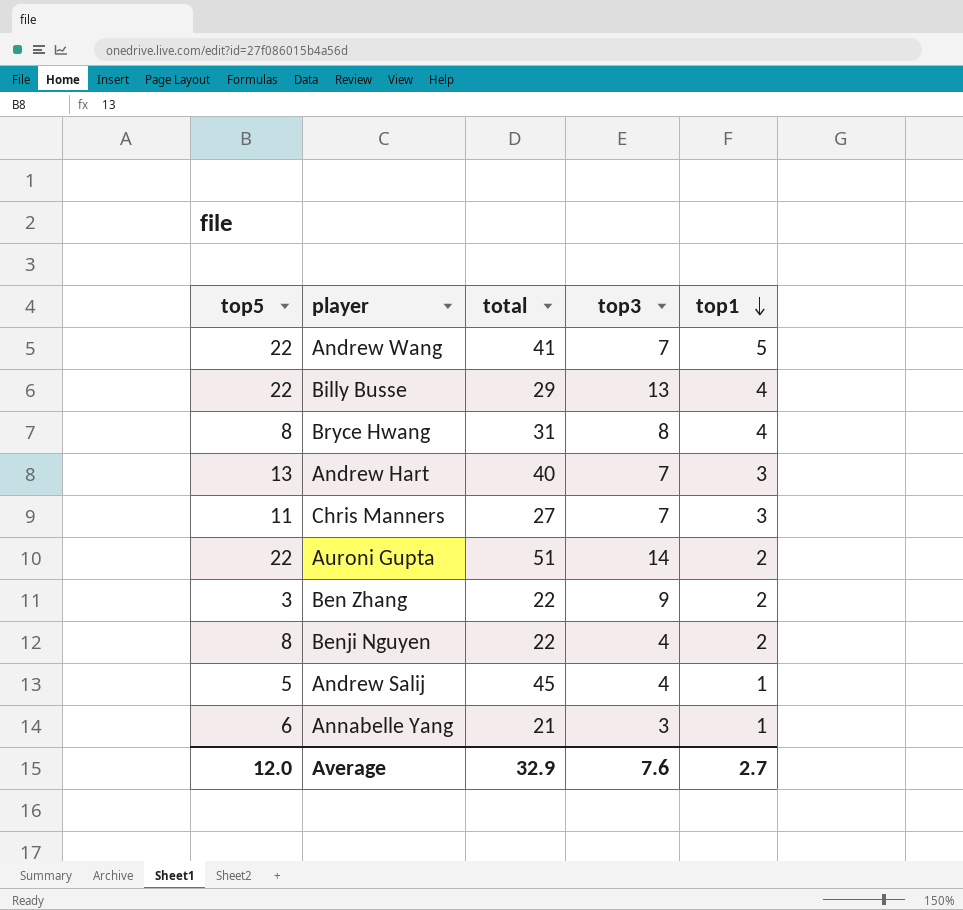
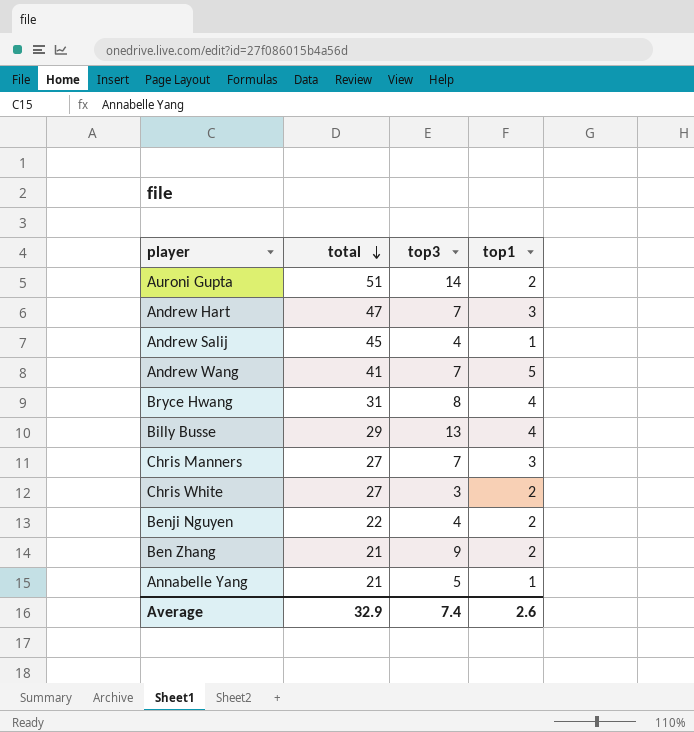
row order: top1 descending -> total descending
column top5 | position: 1 -> none
Andrew Hart | total: 40 -> 47
row Chris White: none -> 27 | 3 | 2
Ben Zhang | total: 22 -> 21
Annabelle Yang | top3: 3 -> 5
Average | top3: 7.6 -> 7.4
Average | top1: 2.7 -> 2.6

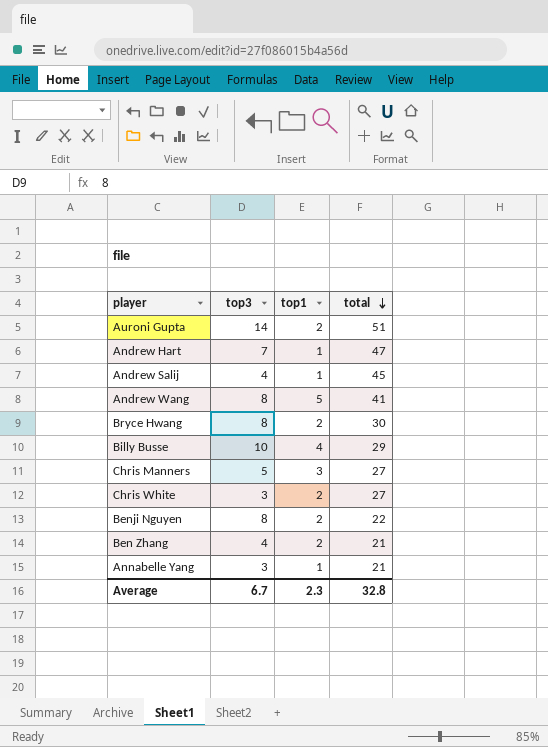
column total | position: 2 -> 4
Andrew Hart | top1: 3 -> 1
Andrew Wang | top3: 7 -> 8
Bryce Hwang | top1: 4 -> 2
Bryce Hwang | total: 31 -> 30
Billy Busse | top3: 13 -> 10
Chris Manners | top3: 7 -> 5
Benji Nguyen | top3: 4 -> 8
Ben Zhang | top3: 9 -> 4
Annabelle Yang | top3: 5 -> 3
Average | top3: 7.4 -> 6.7
Average | top1: 2.6 -> 2.3
Average | total: 32.9 -> 32.8

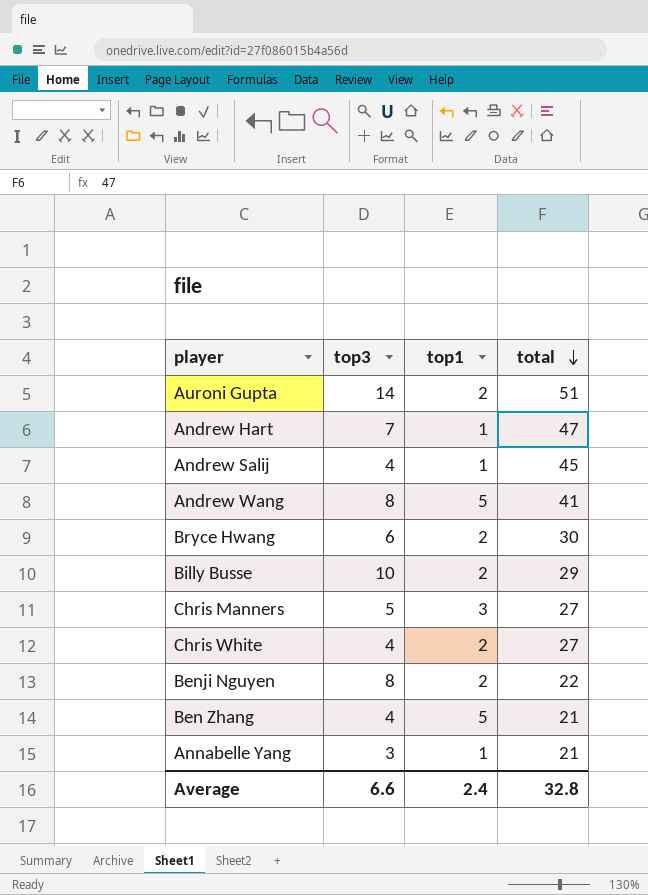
Bryce Hwang | top3: 8 -> 6
Billy Busse | top1: 4 -> 2
Chris White | top3: 3 -> 4
Ben Zhang | top1: 2 -> 5
Average | top3: 6.7 -> 6.6
Average | top1: 2.3 -> 2.4

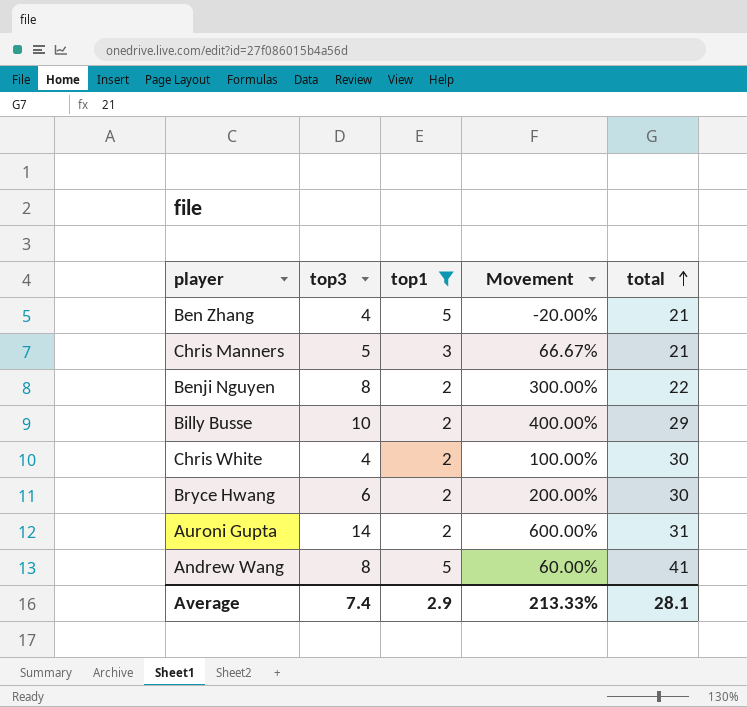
filter: none -> top1 != 1
row order: total descending -> total ascending
column Movement | formula: none -> ([top3] - [top1]) / [top1]
Chris Manners | total: 27 -> 21
Chris White | total: 27 -> 30
Auroni Gupta | total: 51 -> 31
Average | top3: 6.6 -> 7.4
Average | top1: 2.4 -> 2.9
Average | total: 32.8 -> 28.1

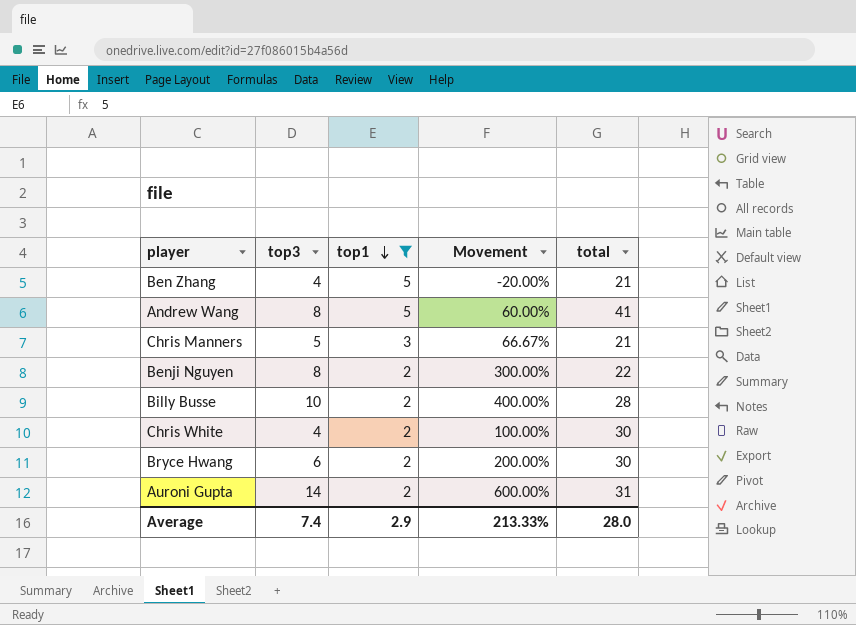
row order: total ascending -> top1 descending
Billy Busse | total: 29 -> 28
Average | total: 28.1 -> 28.0

